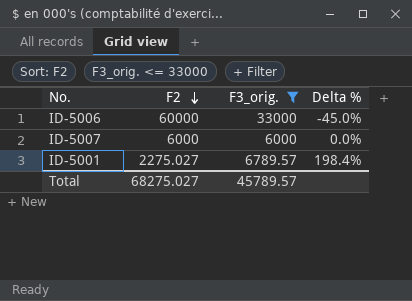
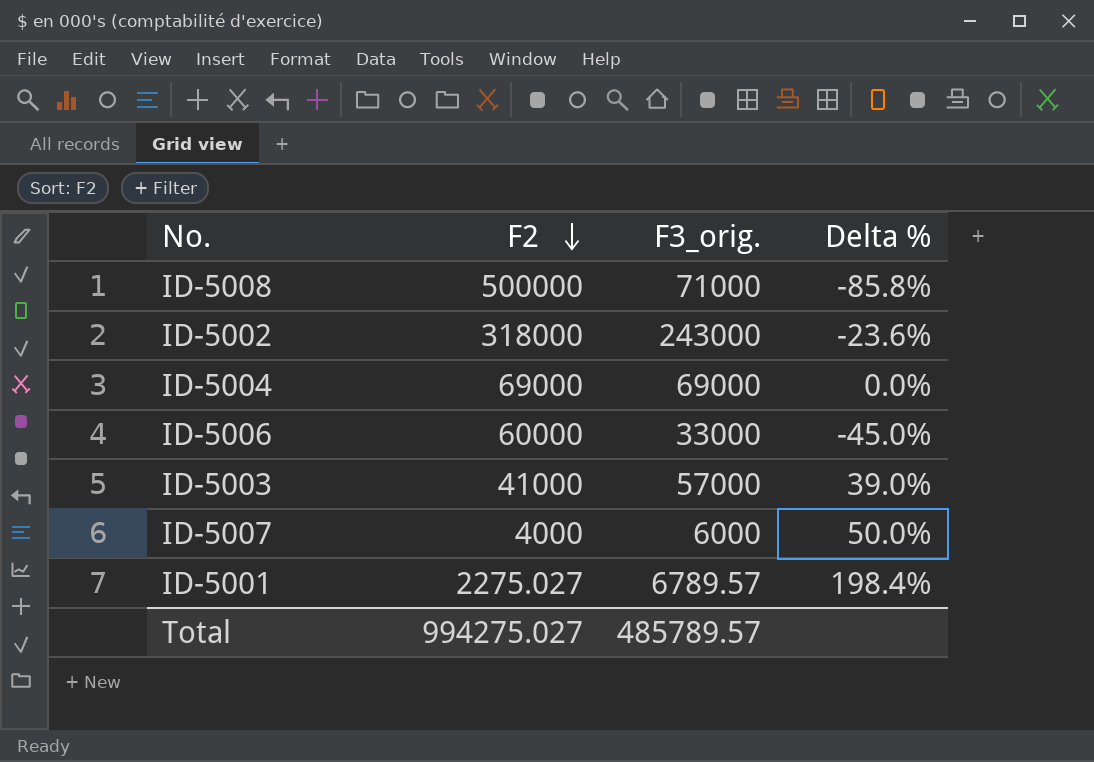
filter: F3_orig. <= 33000 -> none
ID-5007 | F2: 6000 -> 4000
ID-5007 | Delta %: 0.0% -> 50.0%
Total | F2: 68275.027 -> 994275.027
Total | F3_orig.: 45789.57 -> 485789.57

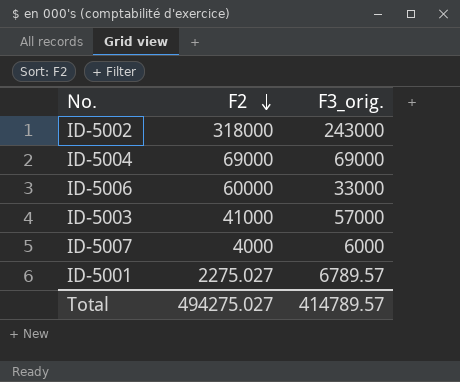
column Delta % | formula: ([F3_orig.] - [F2]) / [F2] -> none
row ID-5008: 500000 | 71000 | -85.8% -> none
Total | F2: 994275.027 -> 494275.027
Total | F3_orig.: 485789.57 -> 414789.57

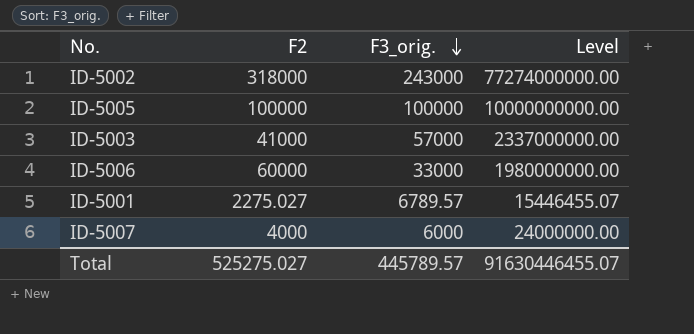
row order: F2 descending -> F3_orig. descending
column Level | formula: none -> [F2] * [F3_orig.]
row ID-5004: 69000 | 69000 -> none
row ID-5005: none -> 100000 | 100000 | 10000000000.00
Total | F2: 494275.027 -> 525275.027
Total | F3_orig.: 414789.57 -> 445789.57

